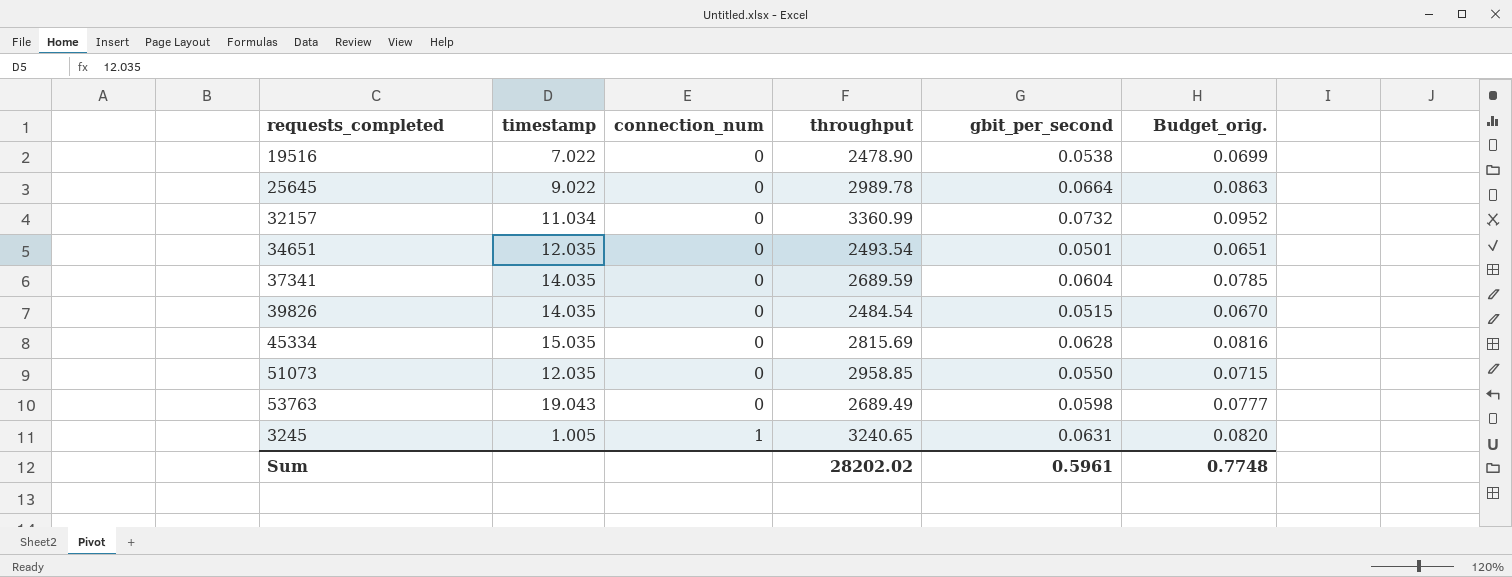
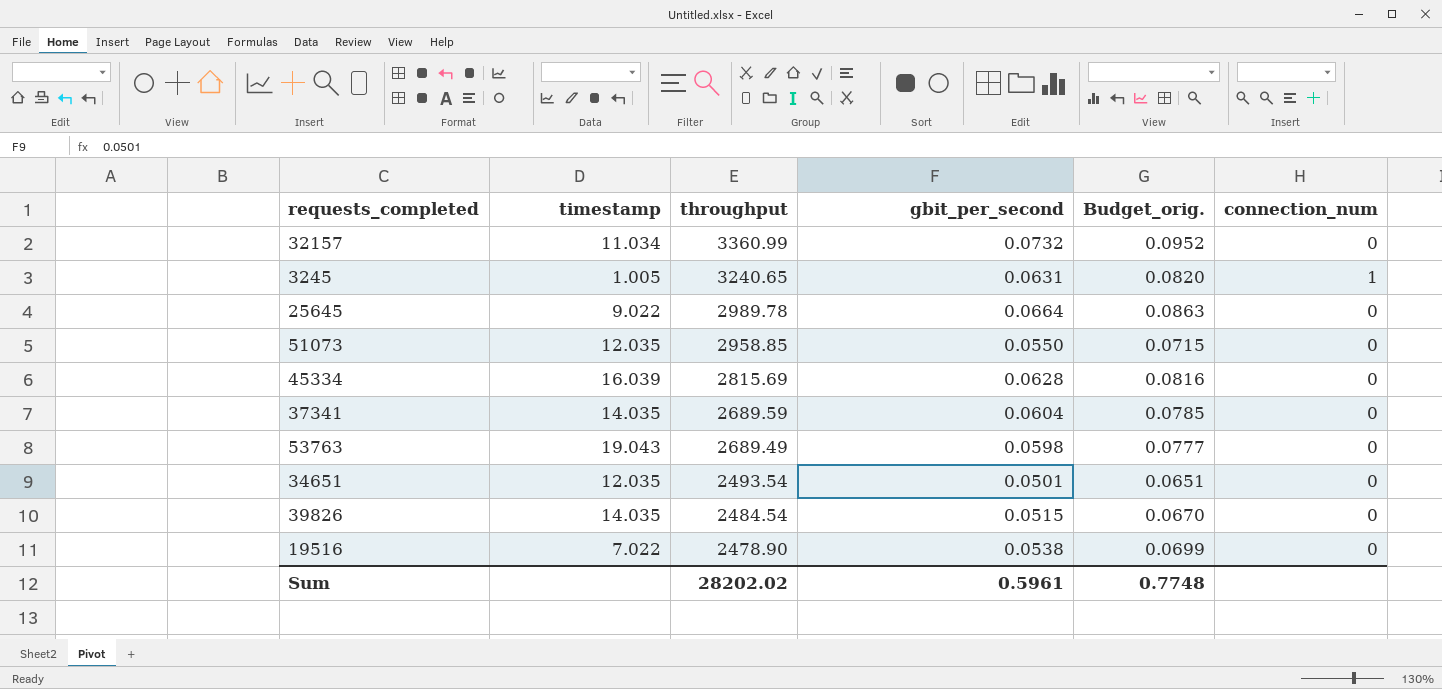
row order: connection_num ascending -> throughput descending
column connection_num | position: 3 -> 6
45334 | timestamp: 15.035 -> 16.039

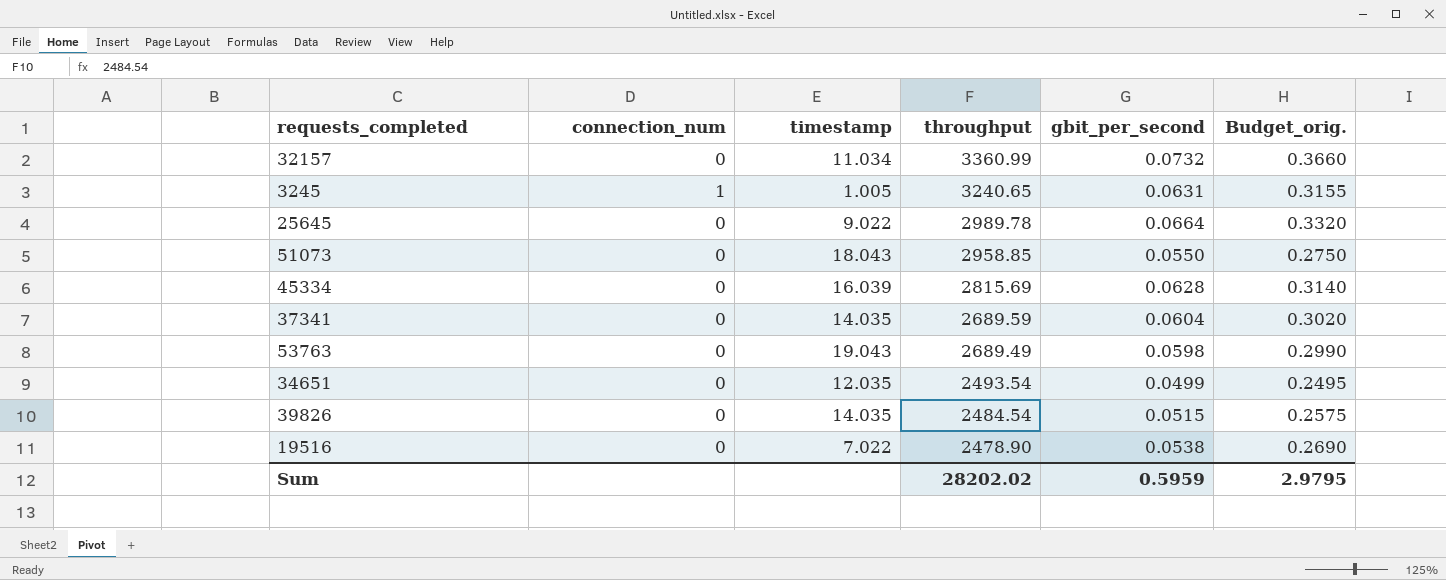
column connection_num | position: 6 -> 2
column Budget_orig. | formula: [gbit_per_second] * 1.3 -> [gbit_per_second] * 5
51073 | timestamp: 12.035 -> 18.043
34651 | gbit_per_second: 0.0501 -> 0.0499
Sum | gbit_per_second: 0.5961 -> 0.5959
Sum | Budget_orig.: 0.7748 -> 2.9795

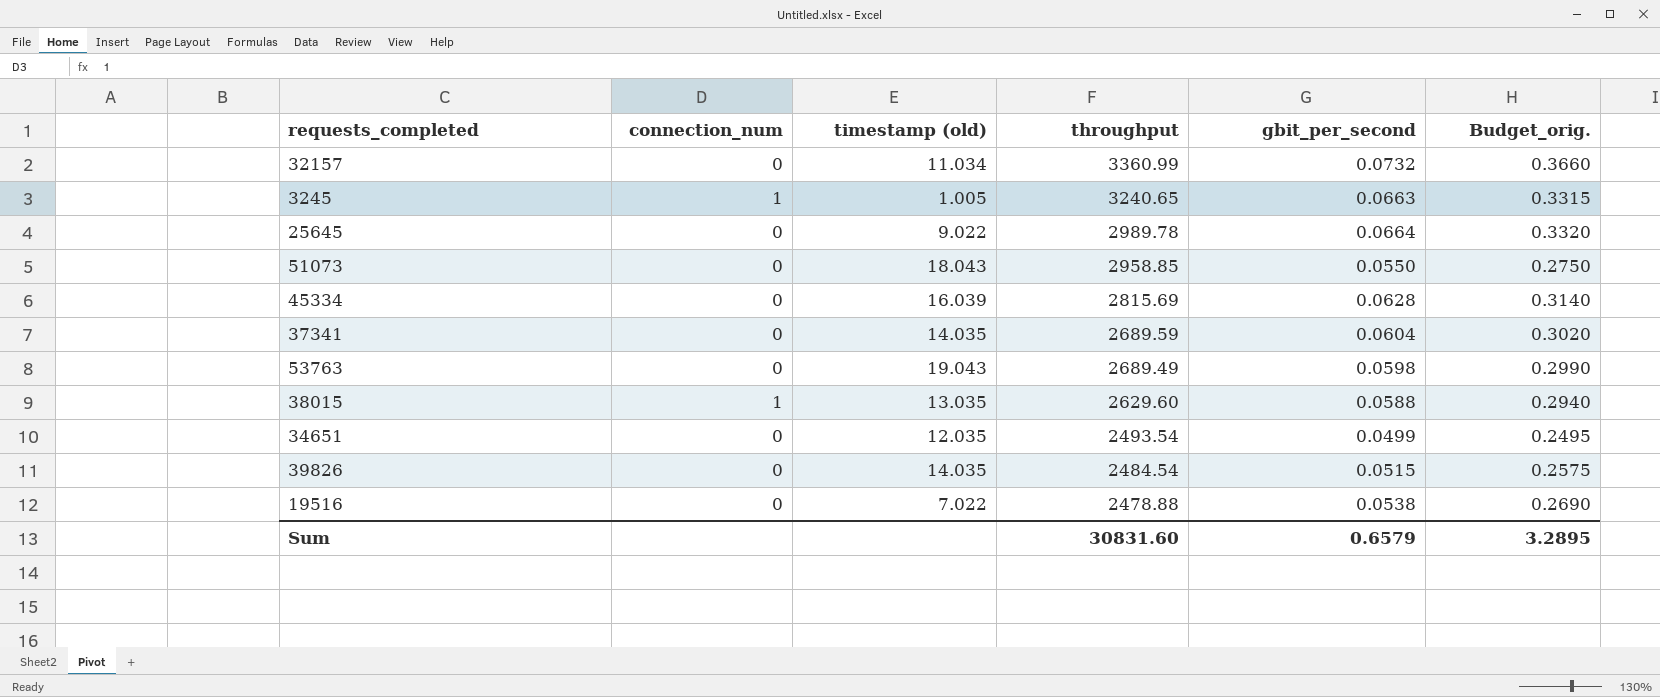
column name: timestamp -> timestamp (old)
3245 | gbit_per_second: 0.0631 -> 0.0663
3245 | Budget_orig.: 0.3155 -> 0.3315
row 38015: none -> 1 | 13.035 | 2629.60 | 0.0588 | 0.2940
19516 | throughput: 2478.90 -> 2478.88
Sum | throughput: 28202.02 -> 30831.60
Sum | gbit_per_second: 0.5959 -> 0.6579
Sum | Budget_orig.: 2.9795 -> 3.2895

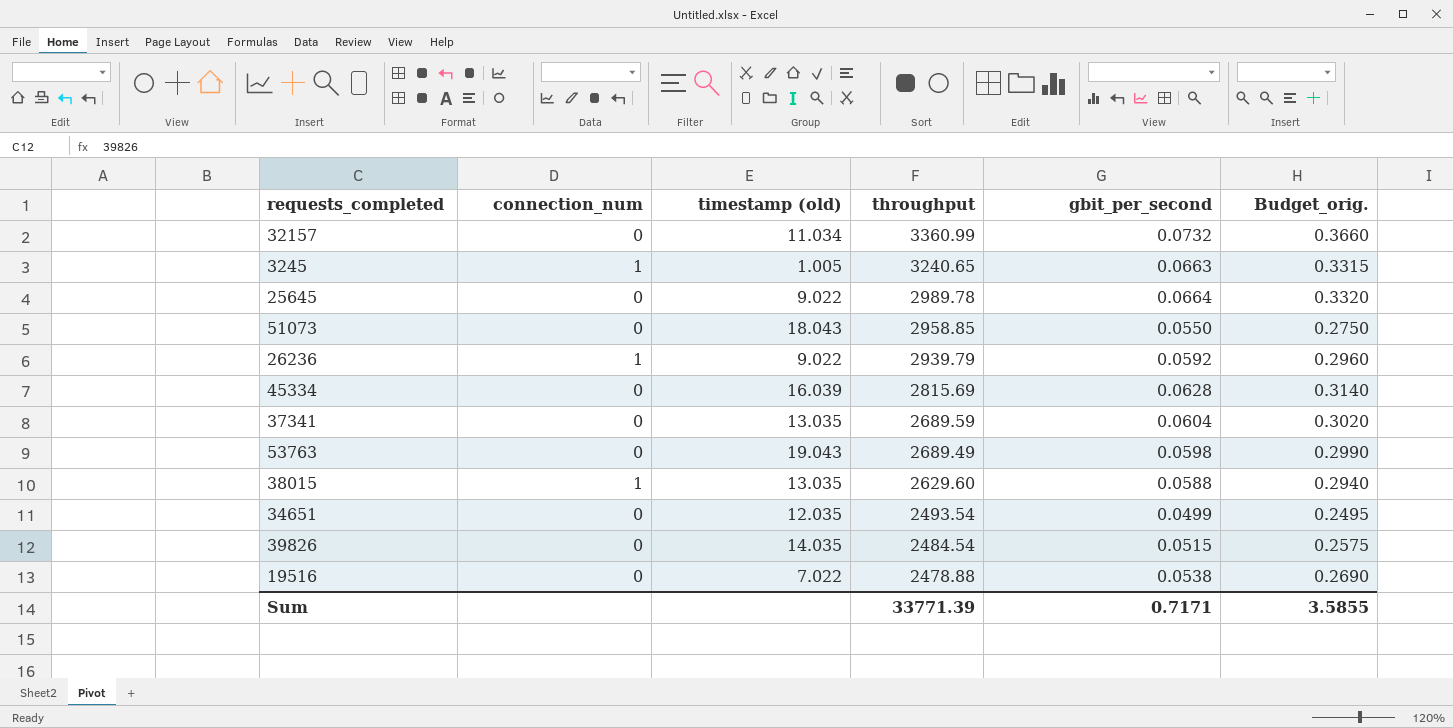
row 26236: none -> 1 | 9.022 | 2939.79 | 0.0592 | 0.2960
37341 | timestamp (old): 14.035 -> 13.035
Sum | throughput: 30831.60 -> 33771.39
Sum | gbit_per_second: 0.6579 -> 0.7171
Sum | Budget_orig.: 3.2895 -> 3.5855

